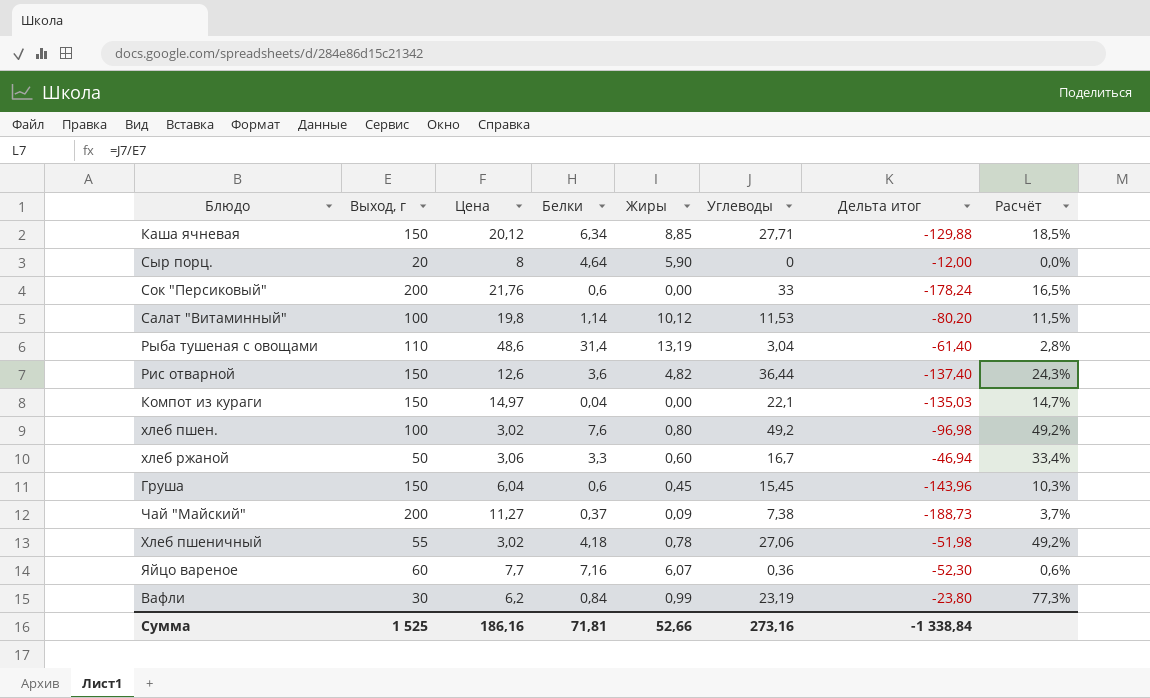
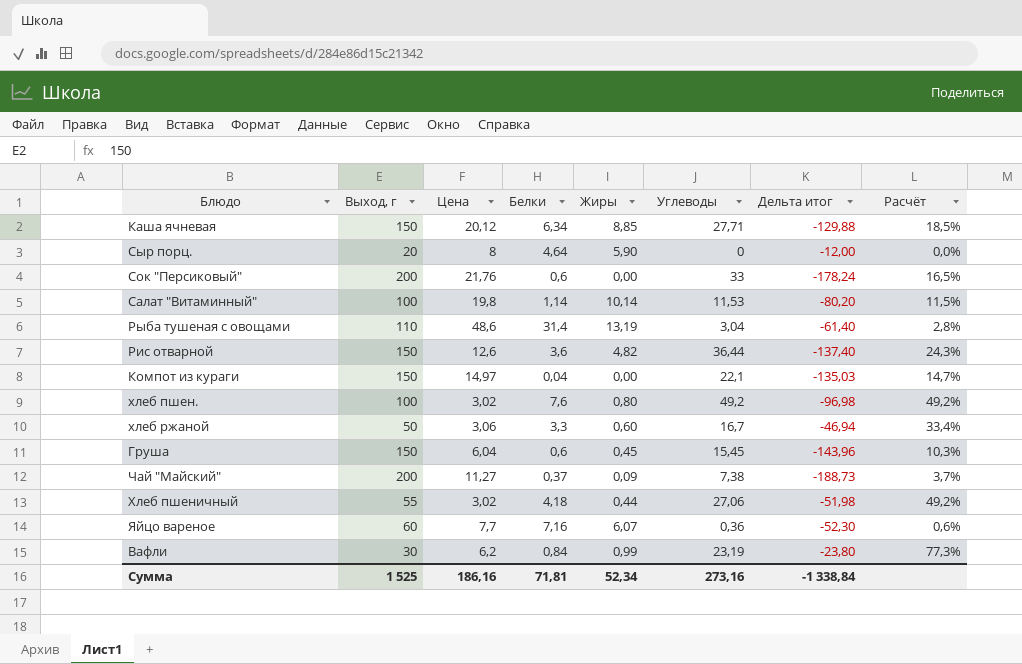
Салат "Витаминный" | Жиры: 10,12 -> 10,14
Хлеб пшеничный | Жиры: 0,78 -> 0,44
Сумма | Жиры: 52,66 -> 52,34

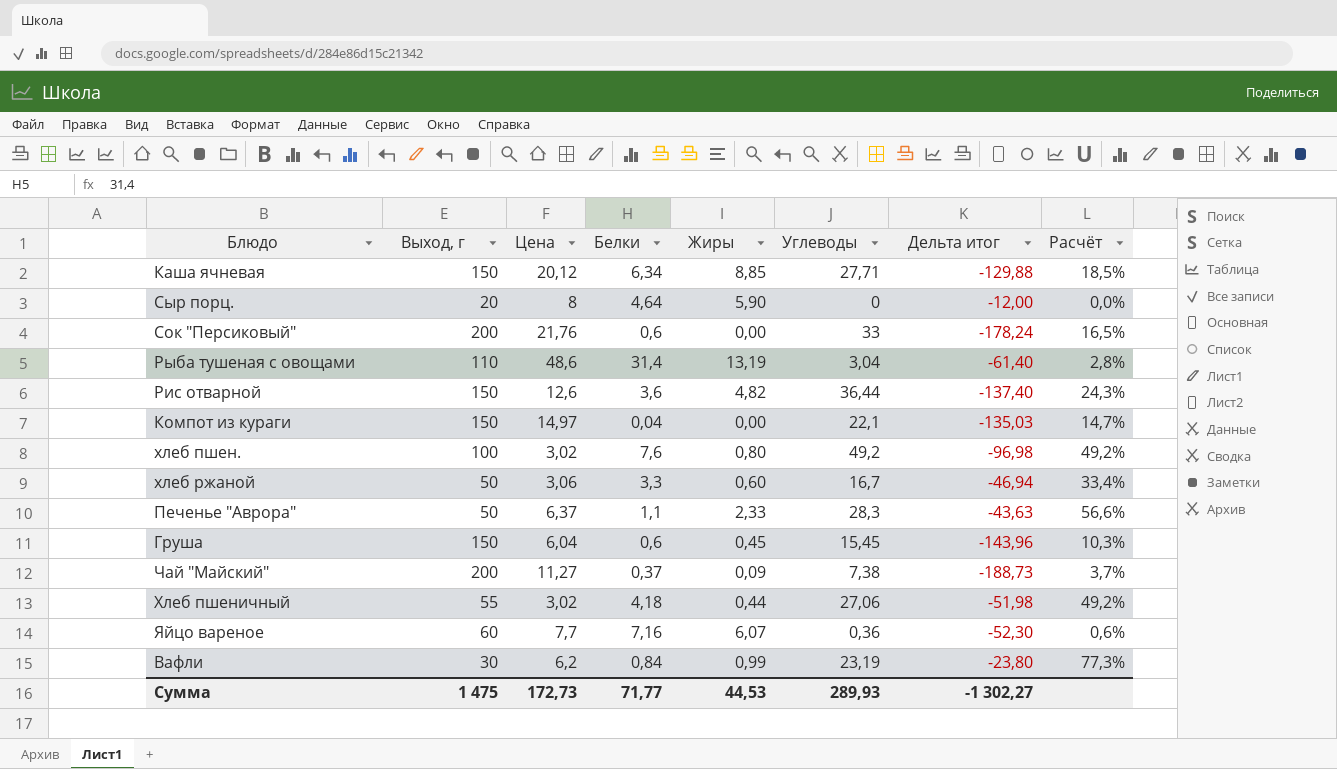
row Салат "Витаминный": 100 | 19,8 | 1,14 | 10,14 | 11,53 | -80,20 | 11,5% -> none
row Печенье "Аврора": none -> 50 | 6,37 | 1,1 | 2,33 | 28,3 | -43,63 | 56,6%
Сумма | Выход, г: 1 525 -> 1 475
Сумма | Цена: 186,16 -> 172,73
Сумма | Белки: 71,81 -> 71,77
Сумма | Жиры: 52,34 -> 44,53
Сумма | Углеводы: 273,16 -> 289,93
Сумма | Дельта итог: -1 338,84 -> -1 302,27

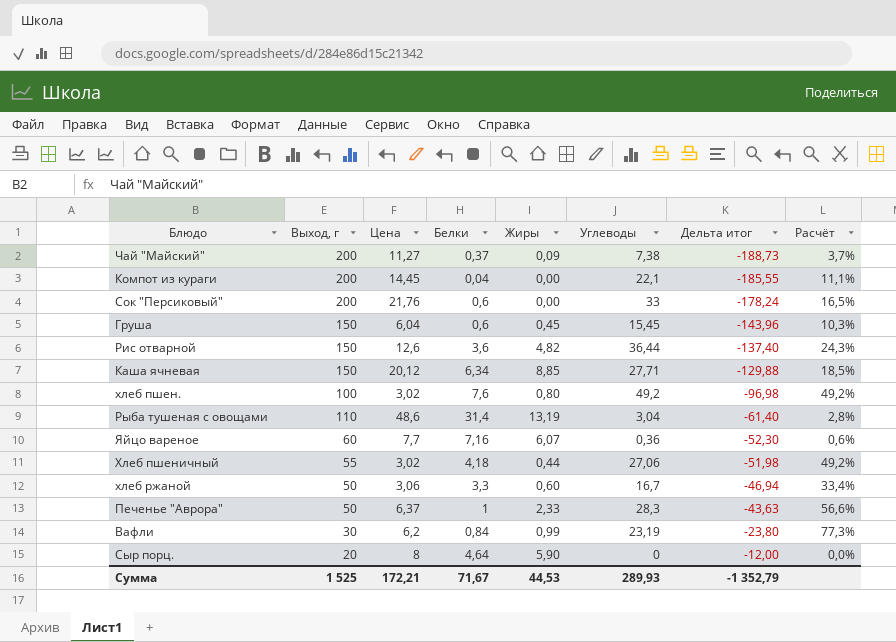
row order: none -> Дельта итог ascending
Компот из кураги | Выход, г: 150 -> 200
Компот из кураги | Цена: 14,97 -> 14,45
Компот из кураги | Дельта итог: -135,03 -> -185,55
Компот из кураги | Расчёт: 14,7% -> 11,1%
Печенье "Аврора" | Белки: 1,1 -> 1
Сумма | Выход, г: 1 475 -> 1 525
Сумма | Цена: 172,73 -> 172,21
Сумма | Белки: 71,77 -> 71,67
Сумма | Дельта итог: -1 302,27 -> -1 352,79

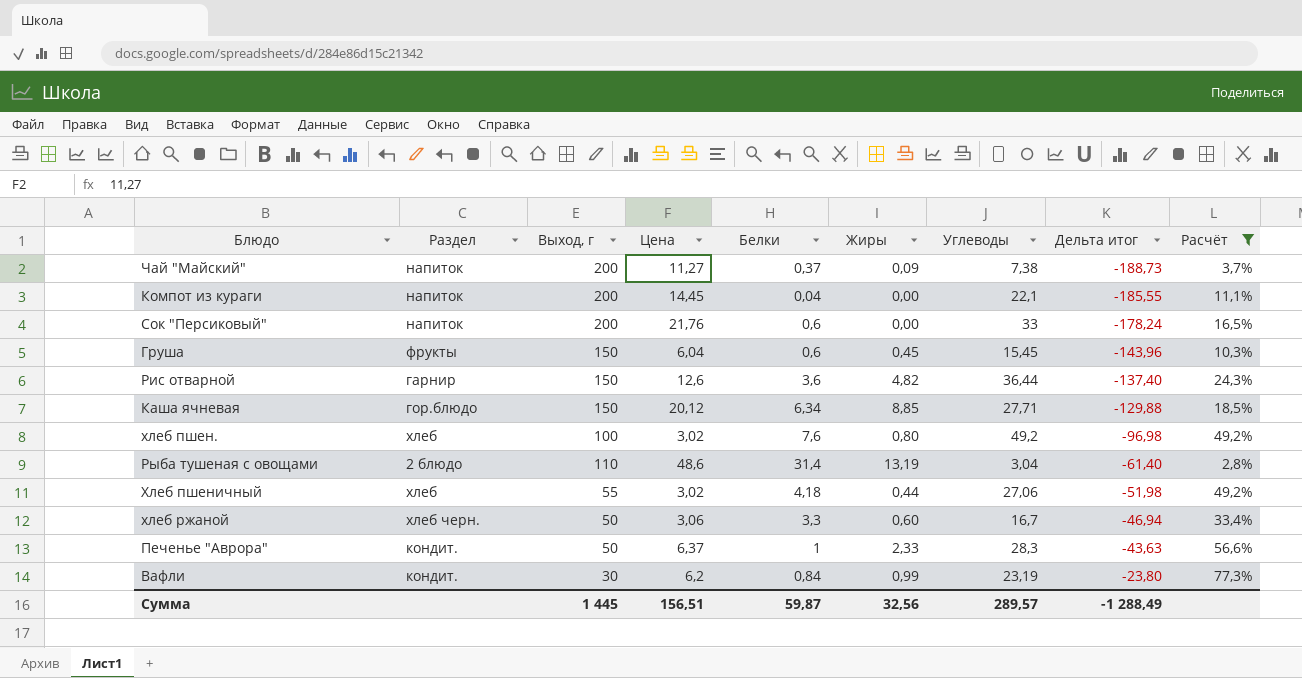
filter: none -> Расчёт >= 2,8%
column Раздел | position: none -> 2
Сумма | Выход, г: 1 525 -> 1 445
Сумма | Цена: 172,21 -> 156,51
Сумма | Белки: 71,67 -> 59,87
Сумма | Жиры: 44,53 -> 32,56
Сумма | Углеводы: 289,93 -> 289,57
Сумма | Дельта итог: -1 352,79 -> -1 288,49

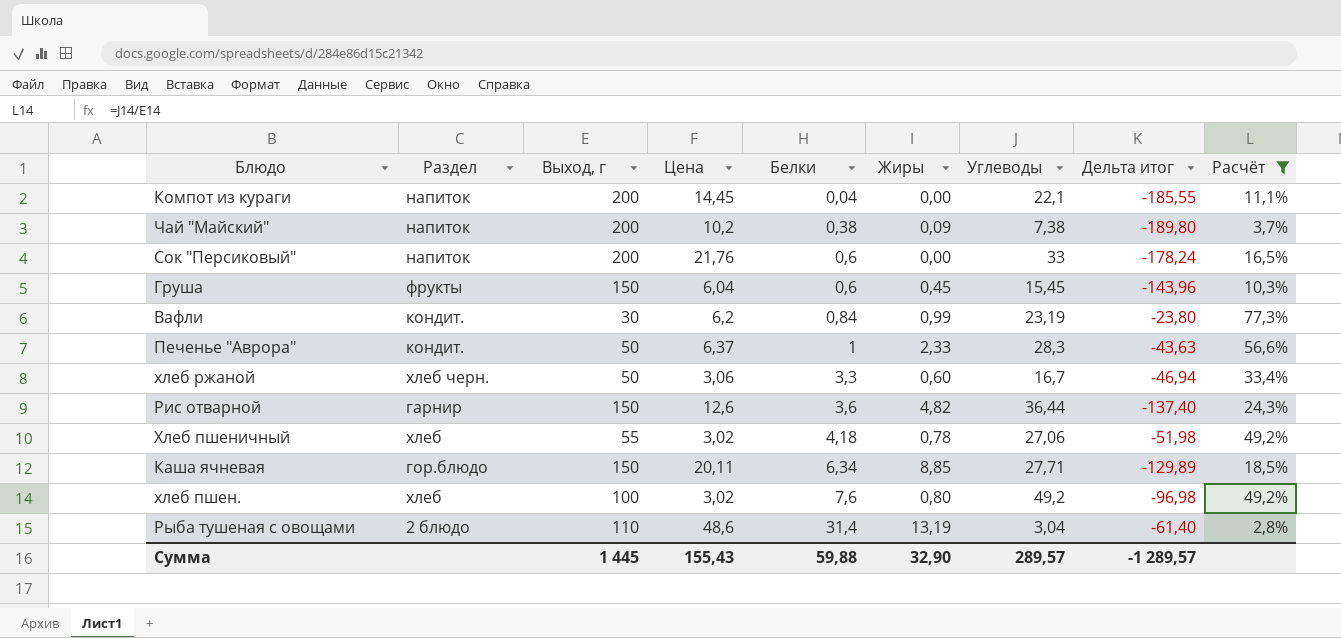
row order: Дельта итог ascending -> Белки ascending
Чай "Майский" | Цена: 11,27 -> 10,2
Чай "Майский" | Белки: 0,37 -> 0,38
Чай "Майский" | Дельта итог: -188,73 -> -189,80
Хлеб пшеничный | Жиры: 0,44 -> 0,78
Каша ячневая | Цена: 20,12 -> 20,11
Каша ячневая | Дельта итог: -129,88 -> -129,89
Сумма | Цена: 156,51 -> 155,43
Сумма | Белки: 59,87 -> 59,88
Сумма | Жиры: 32,56 -> 32,90
Сумма | Дельта итог: -1 288,49 -> -1 289,57

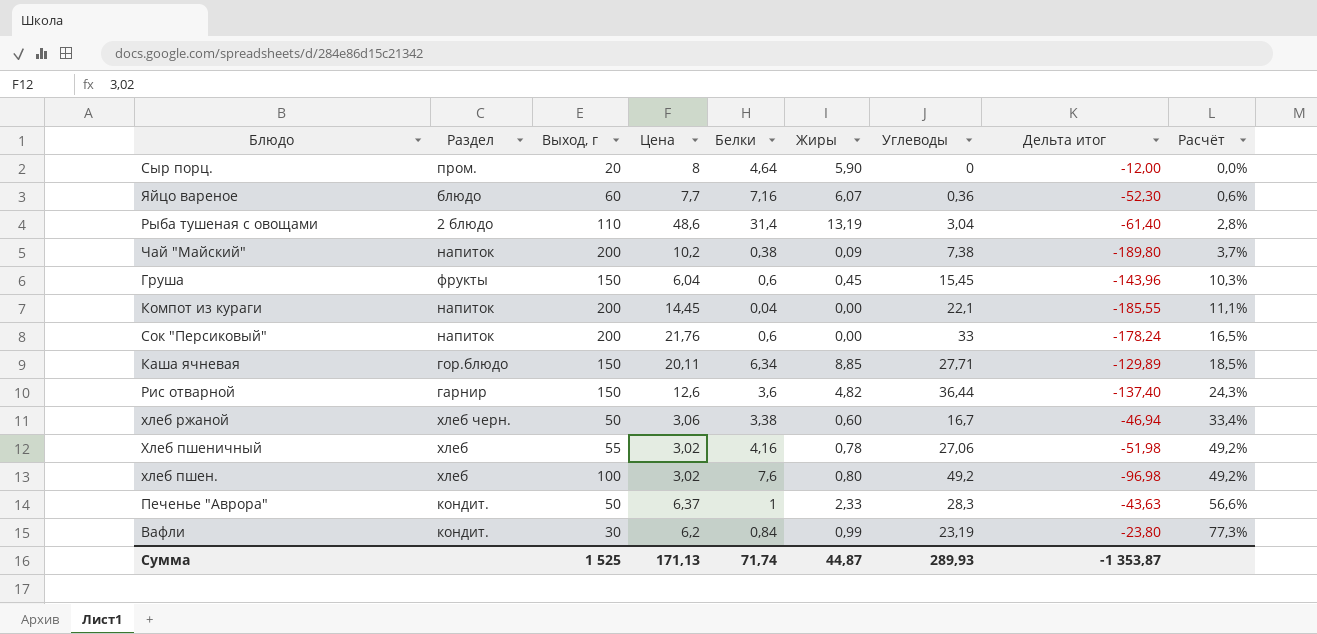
filter: Расчёт >= 2,8% -> none
row order: Белки ascending -> Расчёт ascending
хлеб ржаной | Белки: 3,3 -> 3,38
Хлеб пшеничный | Белки: 4,18 -> 4,16
Сумма | Выход, г: 1 445 -> 1 525
Сумма | Цена: 155,43 -> 171,13
Сумма | Белки: 59,88 -> 71,74
Сумма | Жиры: 32,90 -> 44,87
Сумма | Углеводы: 289,57 -> 289,93
Сумма | Дельта итог: -1 289,57 -> -1 353,87

